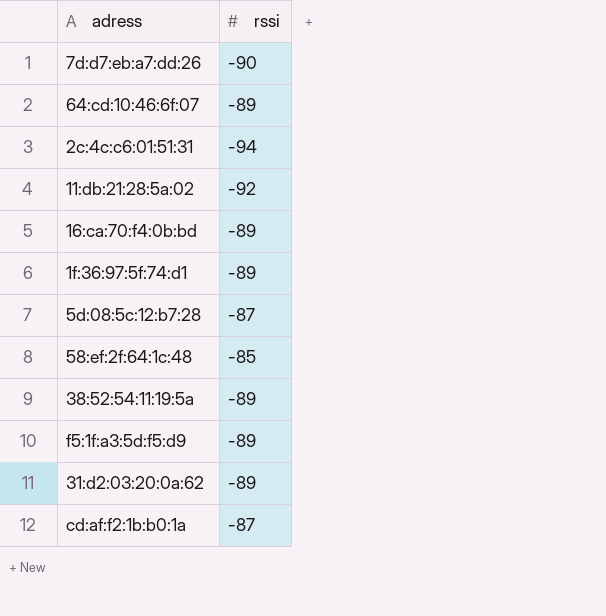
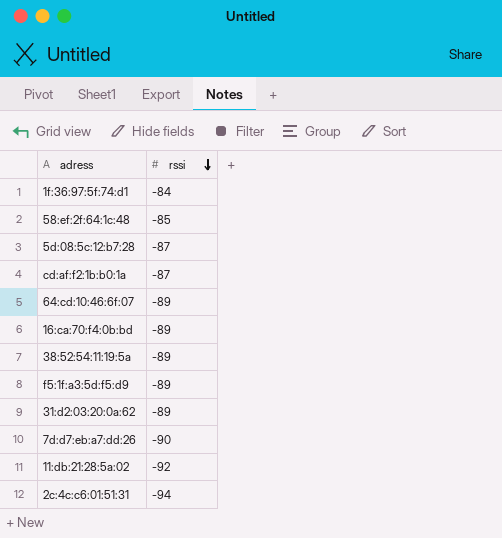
row order: none -> rssi descending
1f:36:97:5f:74:d1 | rssi: -89 -> -84

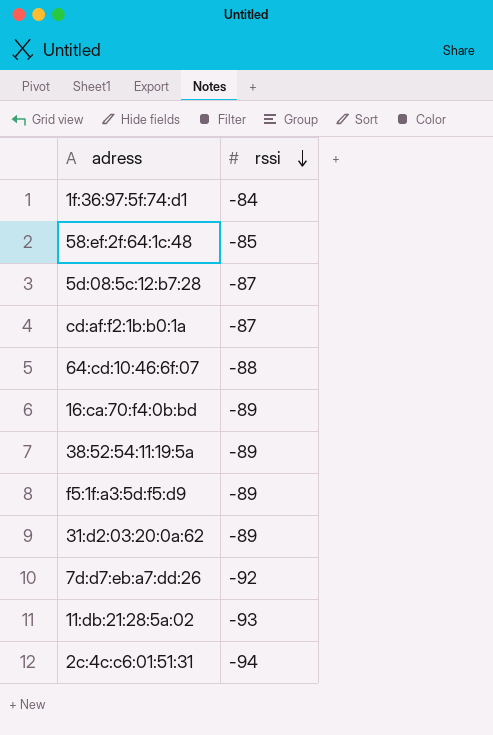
64:cd:10:46:6f:07 | rssi: -89 -> -88
7d:d7:eb:a7:dd:26 | rssi: -90 -> -92
11:db:21:28:5a:02 | rssi: -92 -> -93

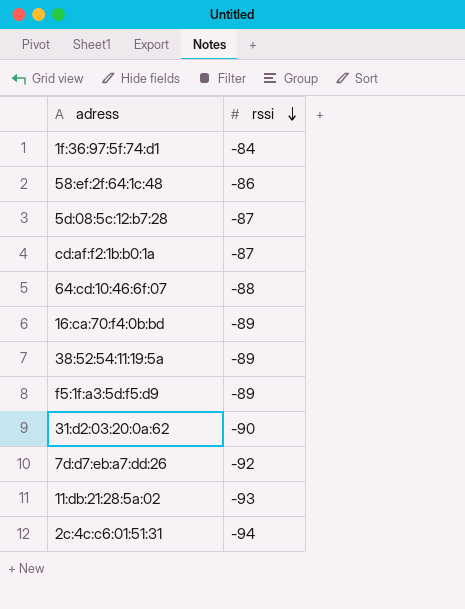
58:ef:2f:64:1c:48 | rssi: -85 -> -86
31:d2:03:20:0a:62 | rssi: -89 -> -90

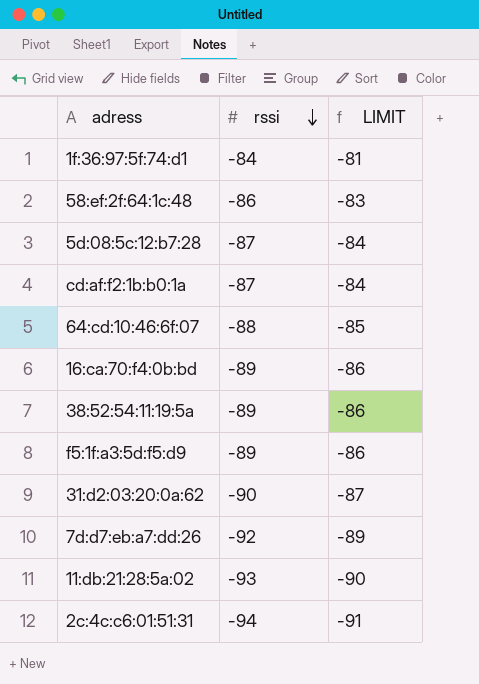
column LIMIT | formula: none -> [rssi] + 3

